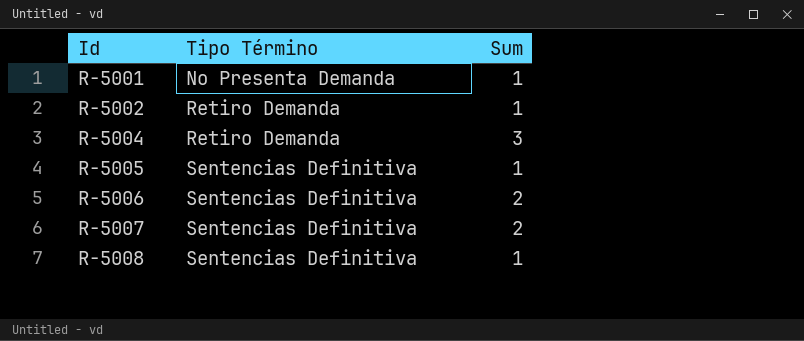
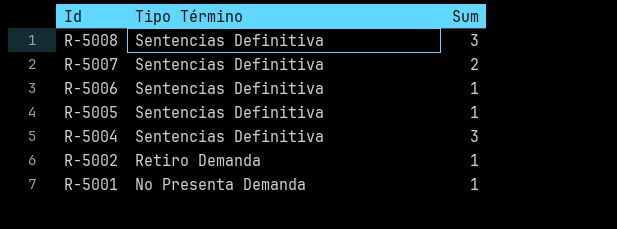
row order: Id ascending -> Id descending
R-5008 | Sum: 1 -> 3
R-5006 | Sum: 2 -> 1
R-5004 | Tipo Término: Retiro Demanda -> Sentencias Definitiva

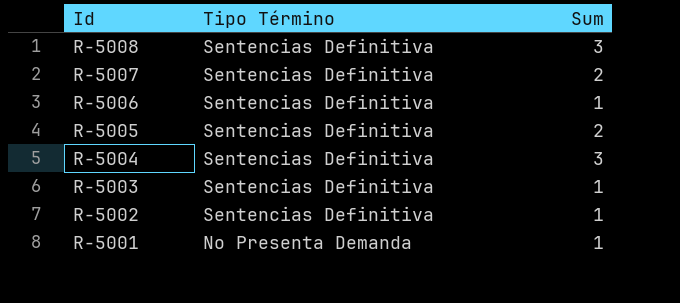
R-5005 | Sum: 1 -> 2
row R-5003: none -> Sentencias Definitiva | 1
R-5002 | Tipo Término: Retiro Demanda -> Sentencias Definitiva

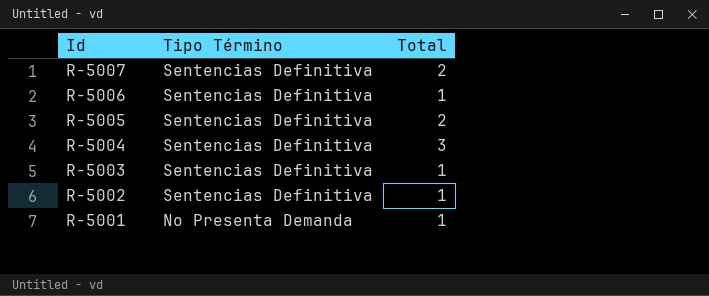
column name: Sum -> Total
row R-5008: Sentencias Definitiva | 3 -> none

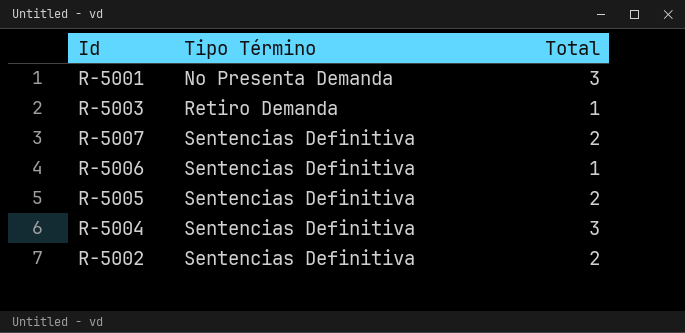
row order: Id descending -> Tipo Término ascending
R-5001 | Total: 1 -> 3
R-5003 | Tipo Término: Sentencias Definitiva -> Retiro Demanda
R-5002 | Total: 1 -> 2

